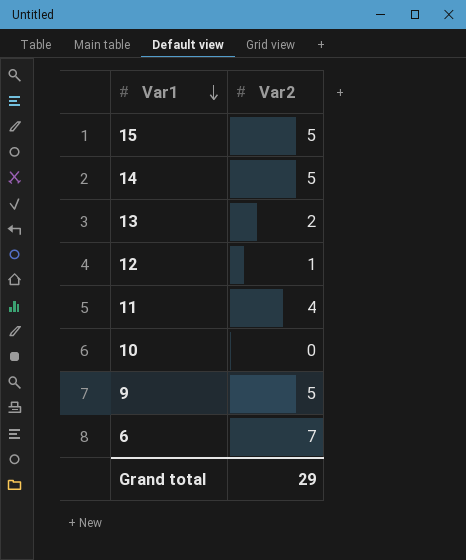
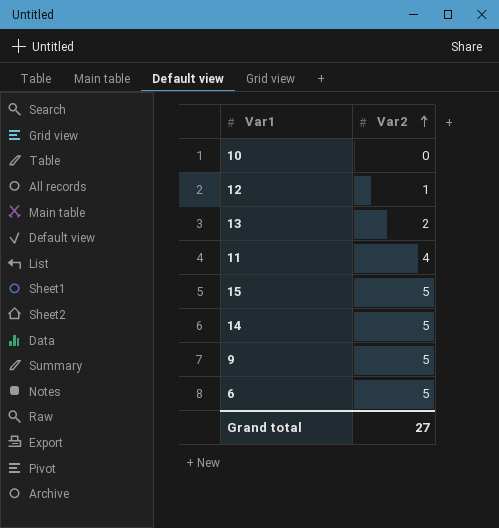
row order: Var1 descending -> Var2 ascending
6 | Var2: 7 -> 5
Grand total | Var2: 29 -> 27

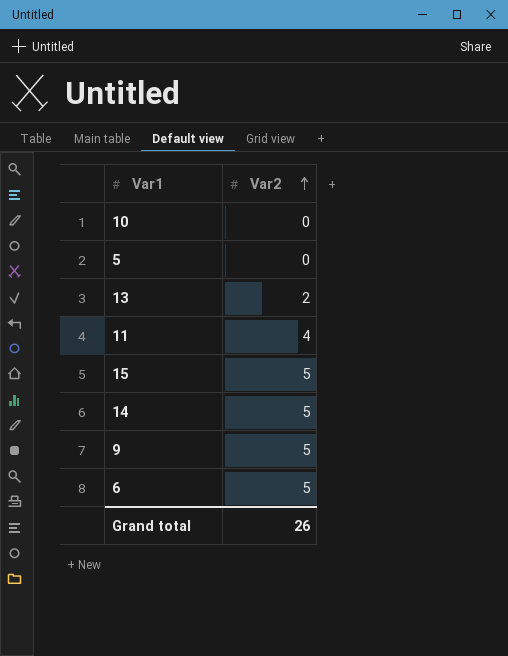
row 12: 1 -> none
row 5: none -> 0
Grand total | Var2: 27 -> 26

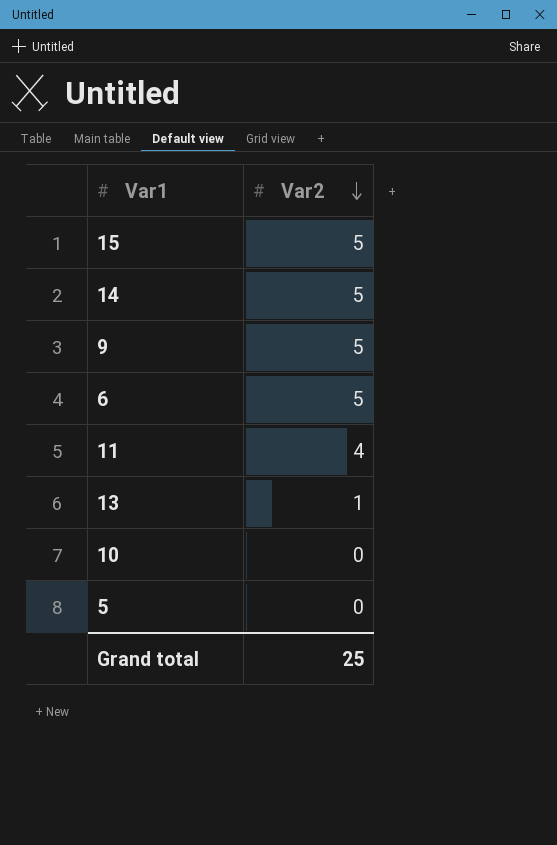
row order: Var2 ascending -> Var2 descending
13 | Var2: 2 -> 1
Grand total | Var2: 26 -> 25

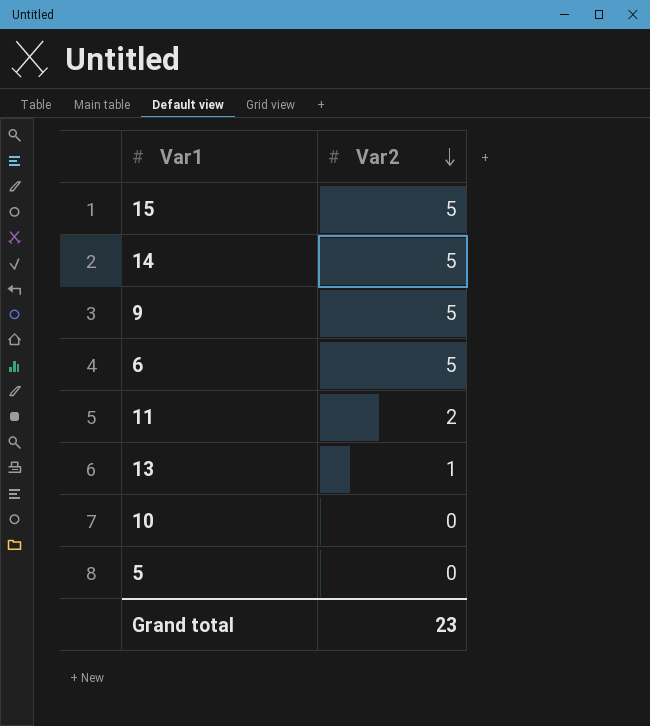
11 | Var2: 4 -> 2
Grand total | Var2: 25 -> 23

